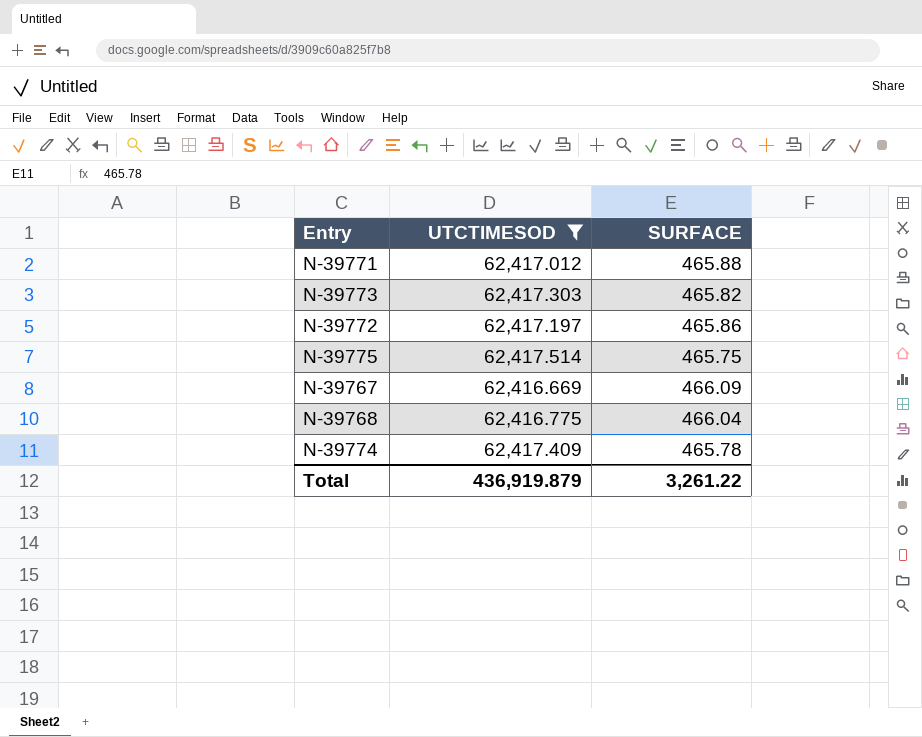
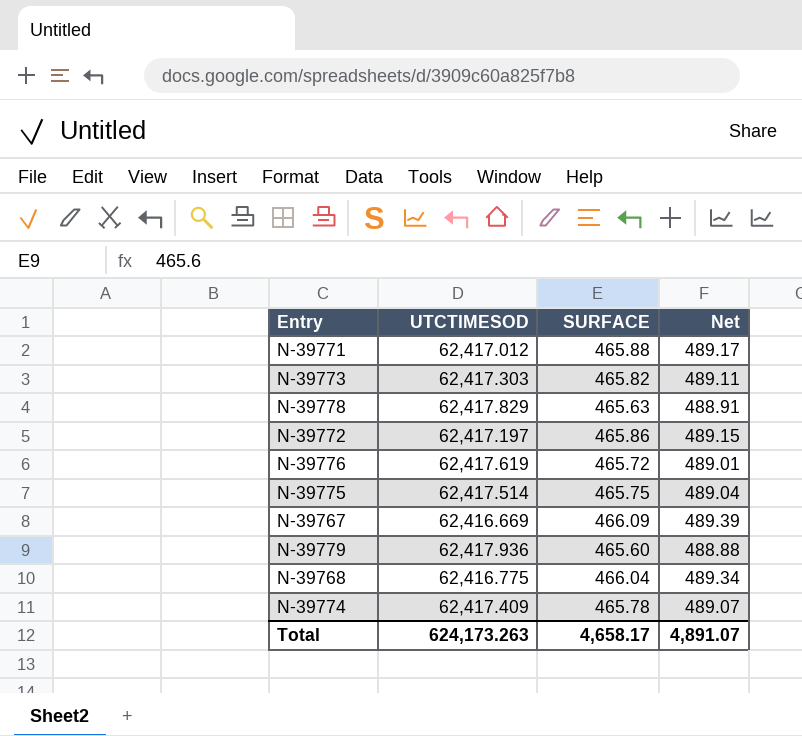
filter: UTCTIMESOD <= 62,417.514 -> none
column Net | formula: none -> [SURFACE] * 1.05
Total | UTCTIMESOD: 436,919.879 -> 624,173.263
Total | SURFACE: 3,261.22 -> 4,658.17

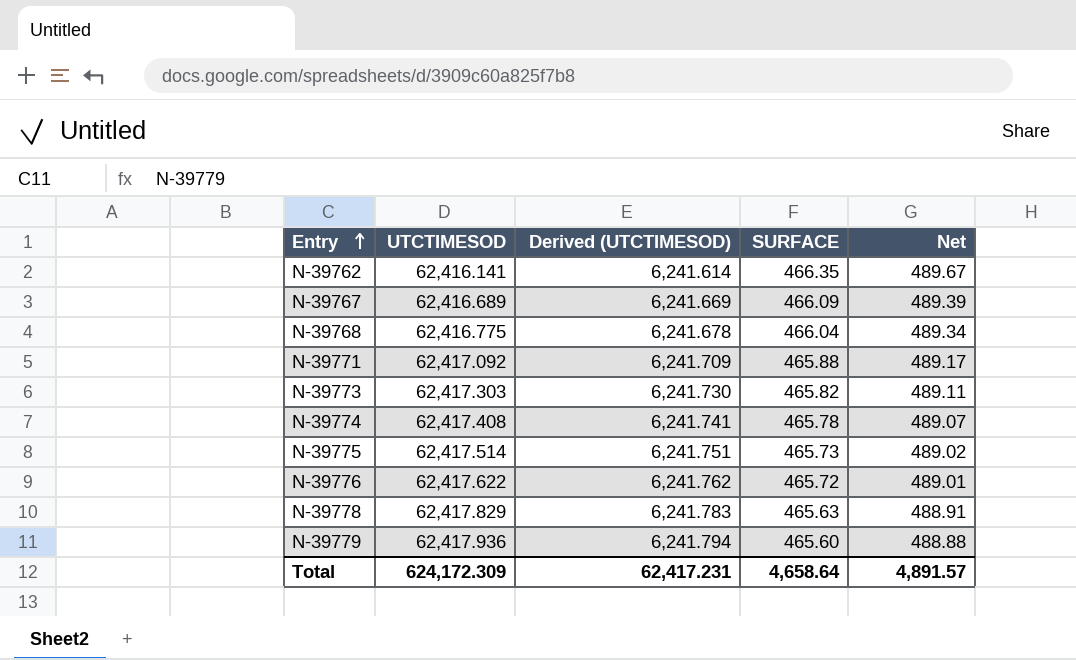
row order: none -> Entry ascending
column Derived (UTCTIMESOD) | formula: none -> [UTCTIMESOD] * 0.1
row N-39772: 62,417.197 | 465.86 | 489.15 -> none
row N-39762: none -> 62,416.141 | 6,241.614 | 466.35 | 489.67
N-39767 | UTCTIMESOD: 62,416.669 -> 62,416.689
N-39771 | UTCTIMESOD: 62,417.012 -> 62,417.092
N-39774 | UTCTIMESOD: 62,417.409 -> 62,417.408
N-39775 | SURFACE: 465.75 -> 465.73
N-39775 | Net: 489.04 -> 489.02
N-39776 | UTCTIMESOD: 62,417.619 -> 62,417.622
Total | UTCTIMESOD: 624,173.263 -> 624,172.309
Total | SURFACE: 4,658.17 -> 4,658.64
Total | Net: 4,891.07 -> 4,891.57

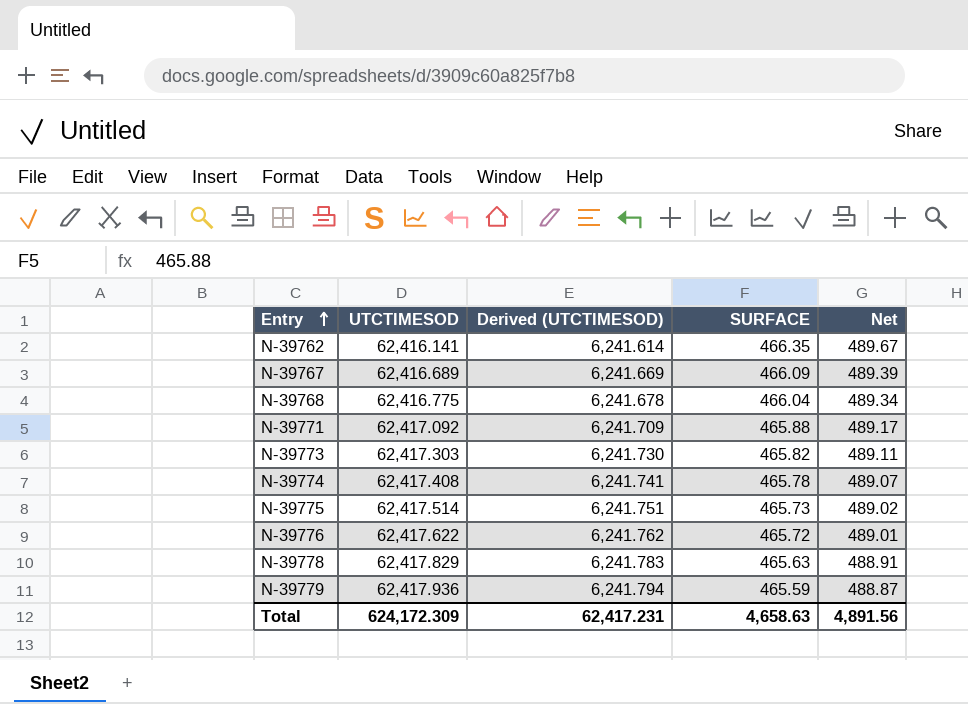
N-39779 | SURFACE: 465.60 -> 465.59
N-39779 | Net: 488.88 -> 488.87
Total | SURFACE: 4,658.64 -> 4,658.63
Total | Net: 4,891.57 -> 4,891.56

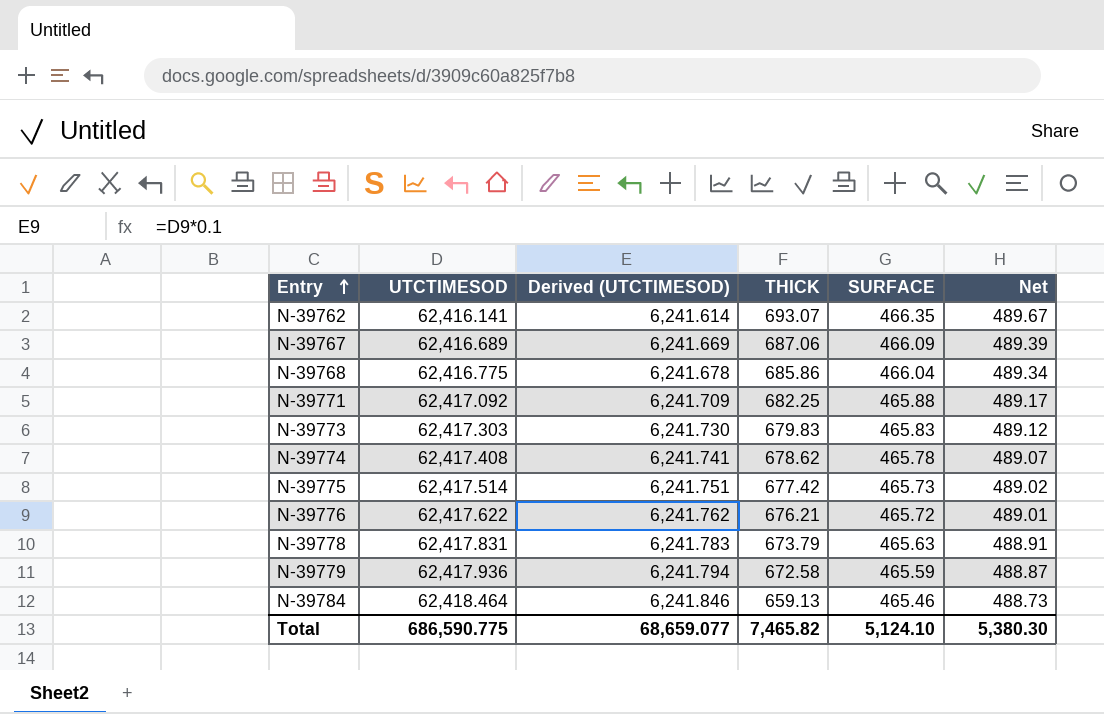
column THICK | position: none -> 4
N-39773 | SURFACE: 465.82 -> 465.83
N-39773 | Net: 489.11 -> 489.12
N-39778 | UTCTIMESOD: 62,417.829 -> 62,417.831
row N-39784: none -> 62,418.464 | 6,241.846 | 659.13 | 465.46 | 488.73
Total | UTCTIMESOD: 624,172.309 -> 686,590.775
Total | Derived (UTCTIMESOD): 62,417.231 -> 68,659.077
Total | SURFACE: 4,658.63 -> 5,124.10
Total | Net: 4,891.56 -> 5,380.30

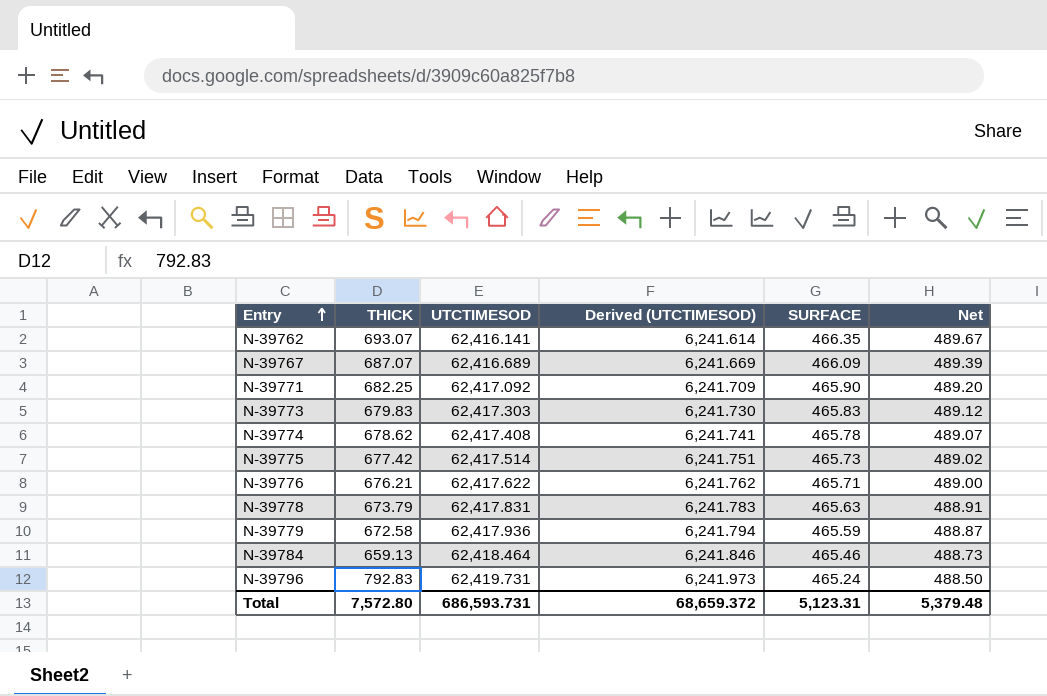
column THICK | position: 4 -> 2
row N-39768: 62,416.775 | 6,241.678 | 685.86 | 466.04 | 489.34 -> none
N-39767 | THICK: 687.06 -> 687.07
N-39771 | SURFACE: 465.88 -> 465.90
N-39771 | Net: 489.17 -> 489.20
N-39776 | SURFACE: 465.72 -> 465.71
N-39776 | Net: 489.01 -> 489.00
row N-39796: none -> 792.83 | 62,419.731 | 6,241.973 | 465.24 | 488.50
Total | THICK: 7,465.82 -> 7,572.80
Total | UTCTIMESOD: 686,590.775 -> 686,593.731
Total | Derived (UTCTIMESOD): 68,659.077 -> 68,659.372
Total | SURFACE: 5,124.10 -> 5,123.31
Total | Net: 5,380.30 -> 5,379.48

